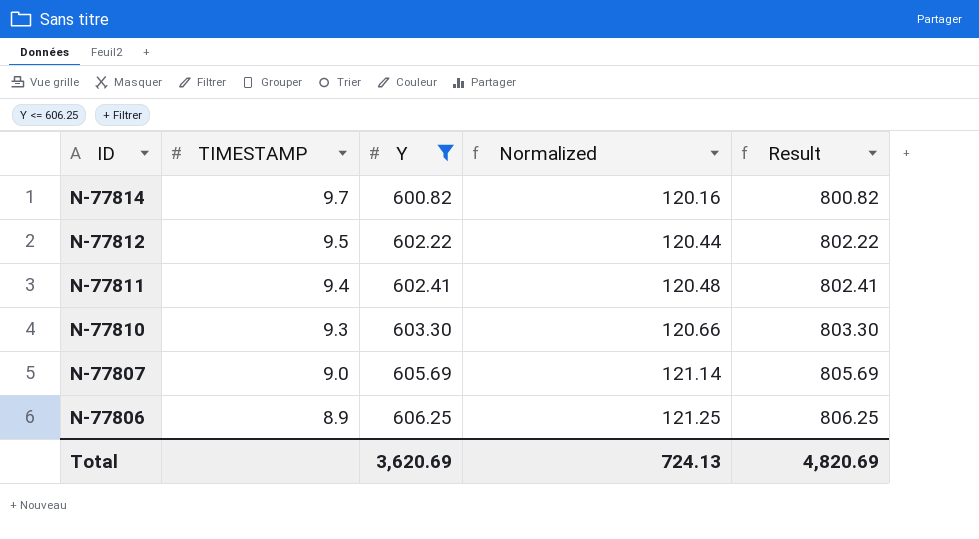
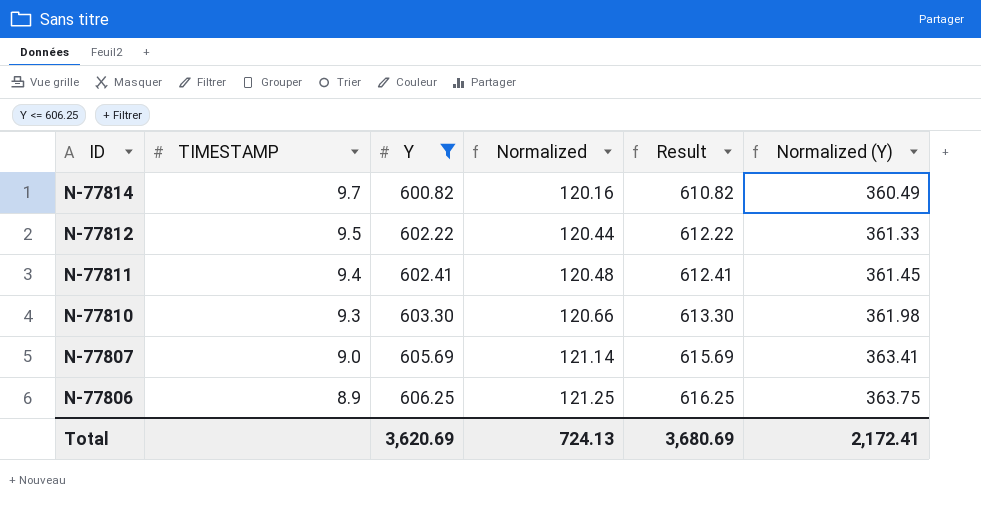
column Result | formula: [Y] + 200 -> [Y] + 10
column Normalized (Y) | formula: none -> [Y] * 0.6
Total | Result: 4,820.69 -> 3,680.69

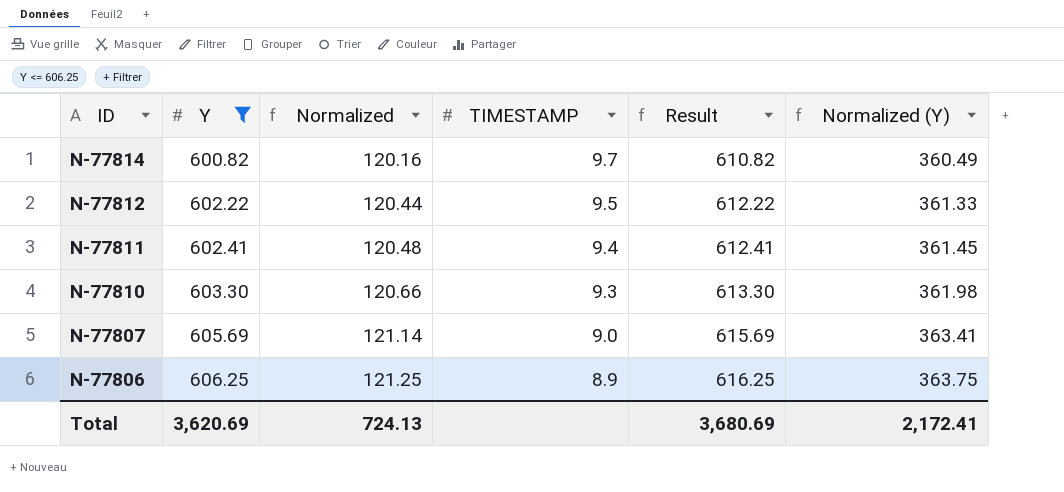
column TIMESTAMP | position: 2 -> 4

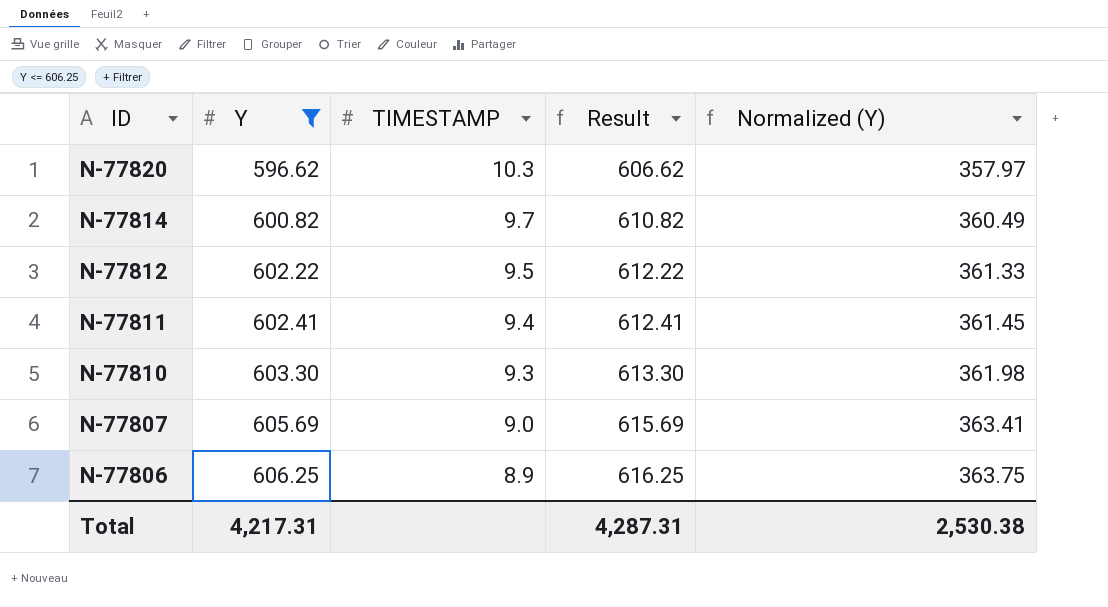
column Normalized | formula: [Y] * 0.2 -> none
row N-77820: none -> 596.62 | 10.3 | 606.62 | 357.97
Total | Y: 3,620.69 -> 4,217.31
Total | Result: 3,680.69 -> 4,287.31
Total | Normalized (Y): 2,172.41 -> 2,530.38

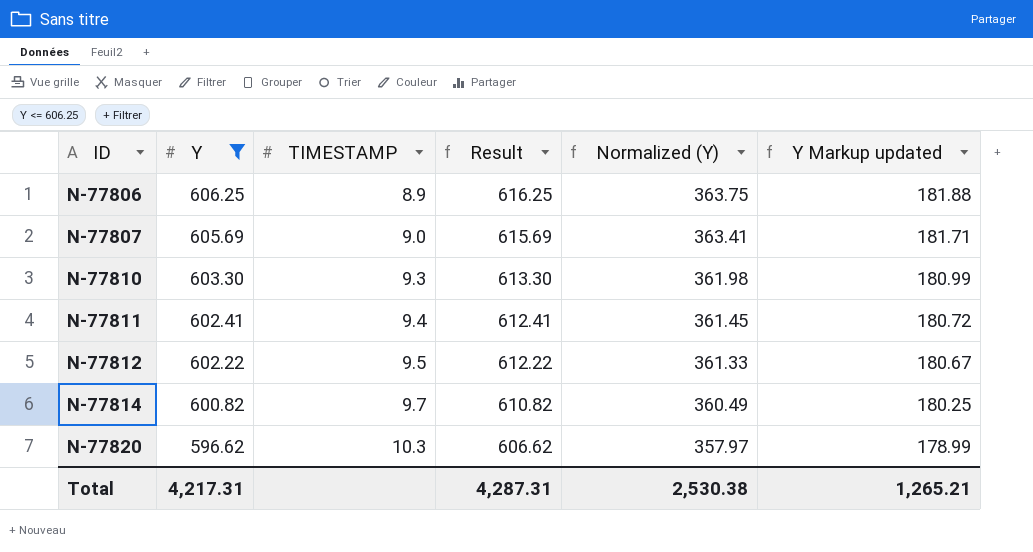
row order: ID descending -> ID ascending
column Y Markup updated | formula: none -> [Y] * 0.3

